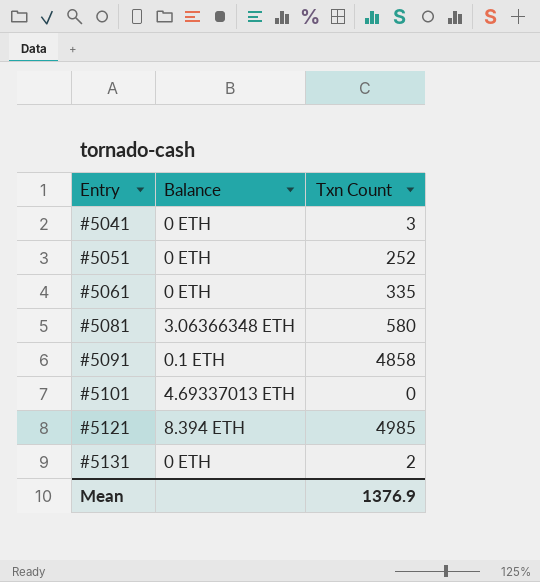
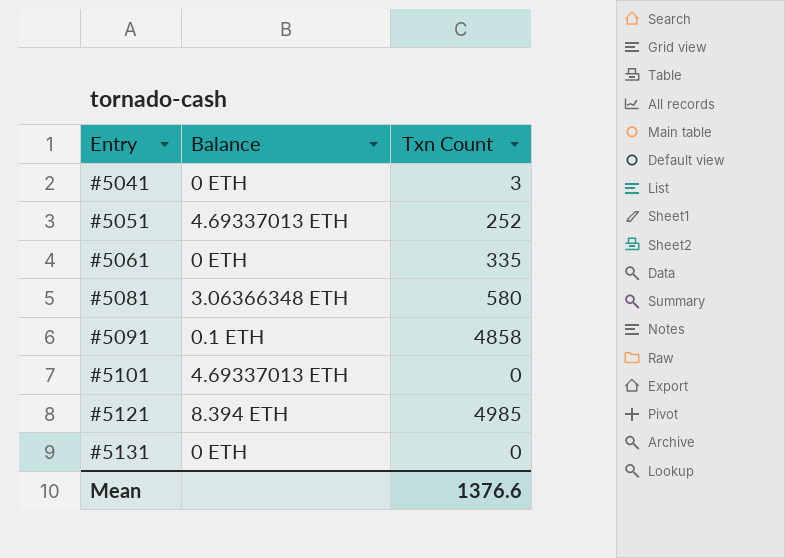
#5051 | Balance: 0 ETH -> 4.69337013 ETH
#5131 | Txn Count: 2 -> 0
Mean | Txn Count: 1376.9 -> 1376.6

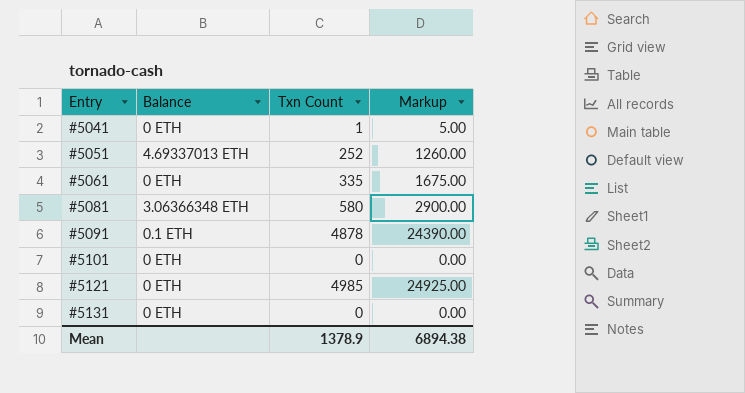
column Markup | formula: none -> [Txn Count] * 5
#5041 | Txn Count: 3 -> 1
#5091 | Txn Count: 4858 -> 4878
#5101 | Balance: 4.69337013 ETH -> 0 ETH
#5121 | Balance: 8.394 ETH -> 0 ETH
Mean | Txn Count: 1376.6 -> 1378.9

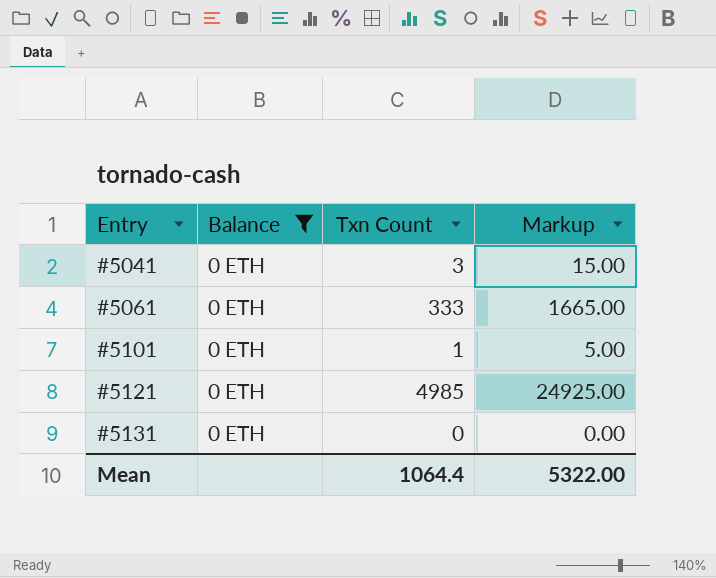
filter: none -> Balance = 0 ETH
#5041 | Txn Count: 1 -> 3
#5041 | Markup: 5.00 -> 15.00
#5061 | Txn Count: 335 -> 333
#5061 | Markup: 1675.00 -> 1665.00
#5101 | Txn Count: 0 -> 1
#5101 | Markup: 0.00 -> 5.00
Mean | Txn Count: 1378.9 -> 1064.4
Mean | Markup: 6894.38 -> 5322.00

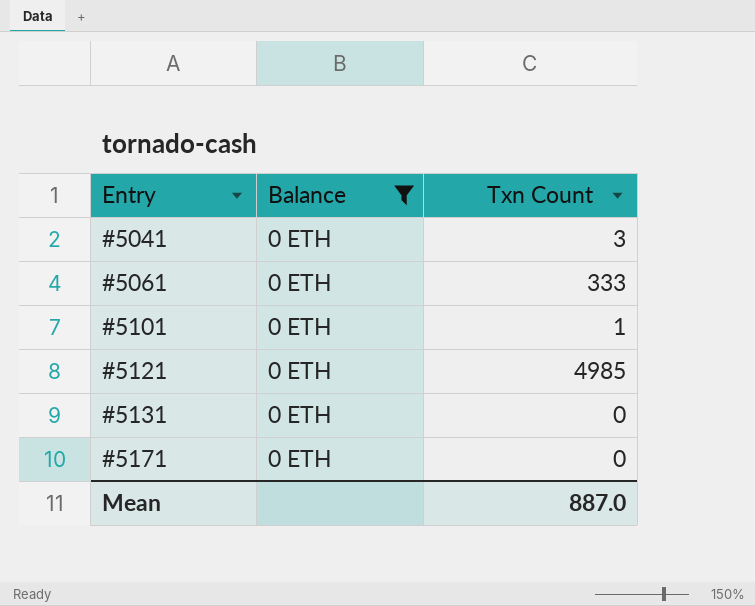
column Markup | formula: [Txn Count] * 5 -> none
row #5171: none -> 0 ETH | 0
Mean | Txn Count: 1064.4 -> 887.0

